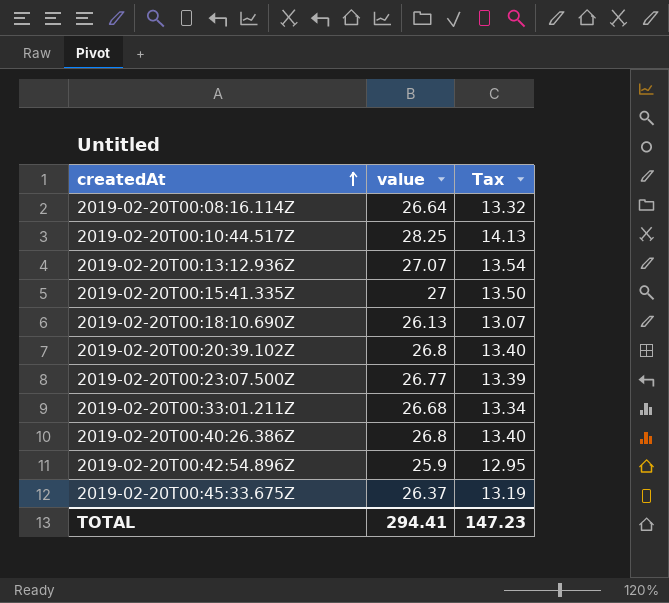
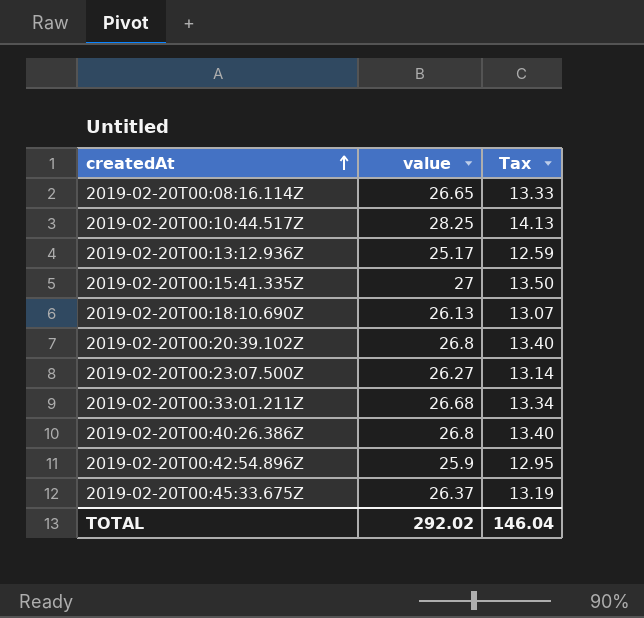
2019-02-20T00:08:16.114Z | value: 26.64 -> 26.65
2019-02-20T00:08:16.114Z | Tax: 13.32 -> 13.33
2019-02-20T00:13:12.936Z | value: 27.07 -> 25.17
2019-02-20T00:13:12.936Z | Tax: 13.54 -> 12.59
2019-02-20T00:23:07.500Z | value: 26.77 -> 26.27
2019-02-20T00:23:07.500Z | Tax: 13.39 -> 13.14
TOTAL | value: 294.41 -> 292.02
TOTAL | Tax: 147.23 -> 146.04

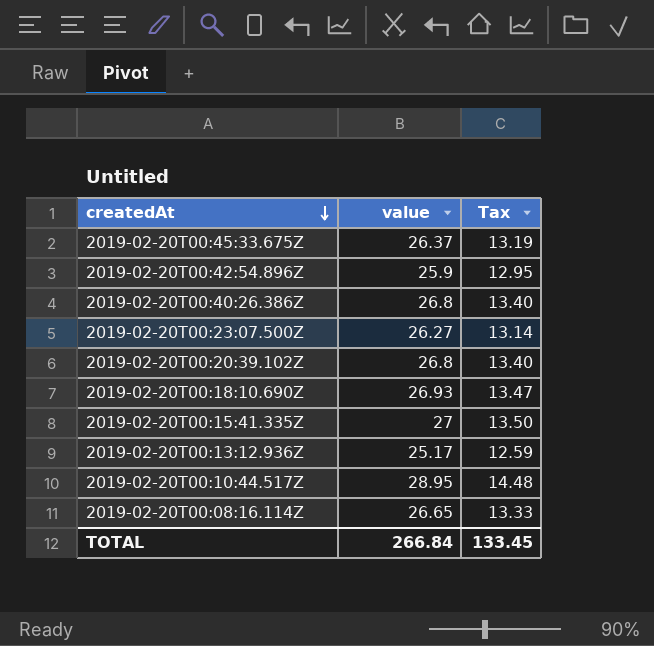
row order: createdAt ascending -> createdAt descending
row 2019-02-20T00:33:01.211Z: 26.68 | 13.34 -> none
2019-02-20T00:18:10.690Z | value: 26.13 -> 26.93
2019-02-20T00:18:10.690Z | Tax: 13.07 -> 13.47
2019-02-20T00:10:44.517Z | value: 28.25 -> 28.95
2019-02-20T00:10:44.517Z | Tax: 14.13 -> 14.48
TOTAL | value: 292.02 -> 266.84
TOTAL | Tax: 146.04 -> 133.45

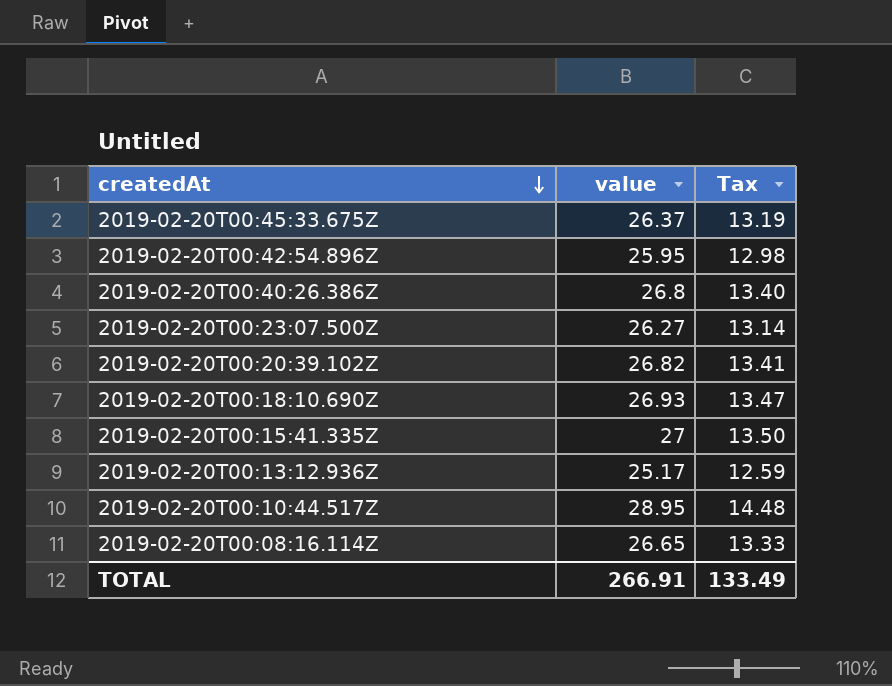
2019-02-20T00:42:54.896Z | value: 25.9 -> 25.95
2019-02-20T00:42:54.896Z | Tax: 12.95 -> 12.98
2019-02-20T00:20:39.102Z | value: 26.8 -> 26.82
2019-02-20T00:20:39.102Z | Tax: 13.40 -> 13.41
TOTAL | value: 266.84 -> 266.91
TOTAL | Tax: 133.45 -> 133.49

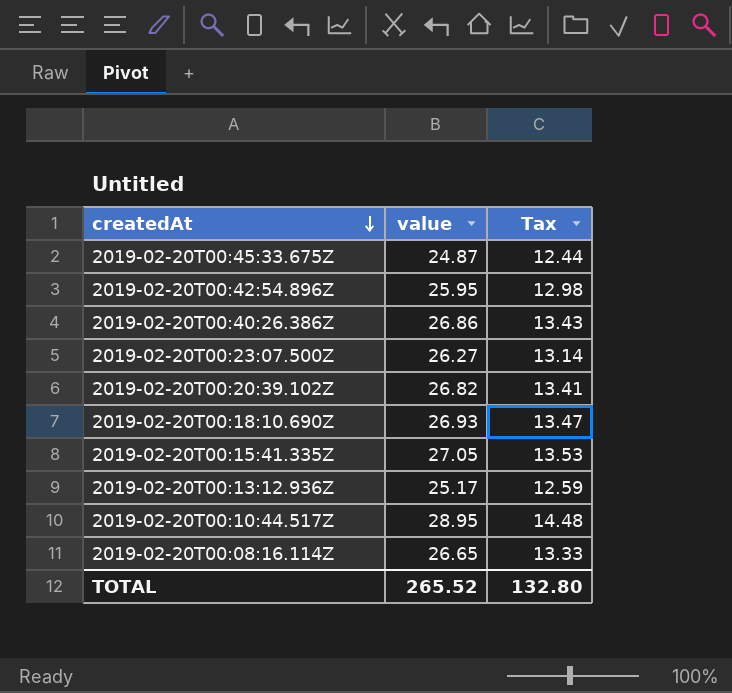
2019-02-20T00:45:33.675Z | value: 26.37 -> 24.87
2019-02-20T00:45:33.675Z | Tax: 13.19 -> 12.44
2019-02-20T00:40:26.386Z | value: 26.8 -> 26.86
2019-02-20T00:40:26.386Z | Tax: 13.40 -> 13.43
2019-02-20T00:15:41.335Z | value: 27 -> 27.05
2019-02-20T00:15:41.335Z | Tax: 13.50 -> 13.53
TOTAL | value: 266.91 -> 265.52
TOTAL | Tax: 133.49 -> 132.80

